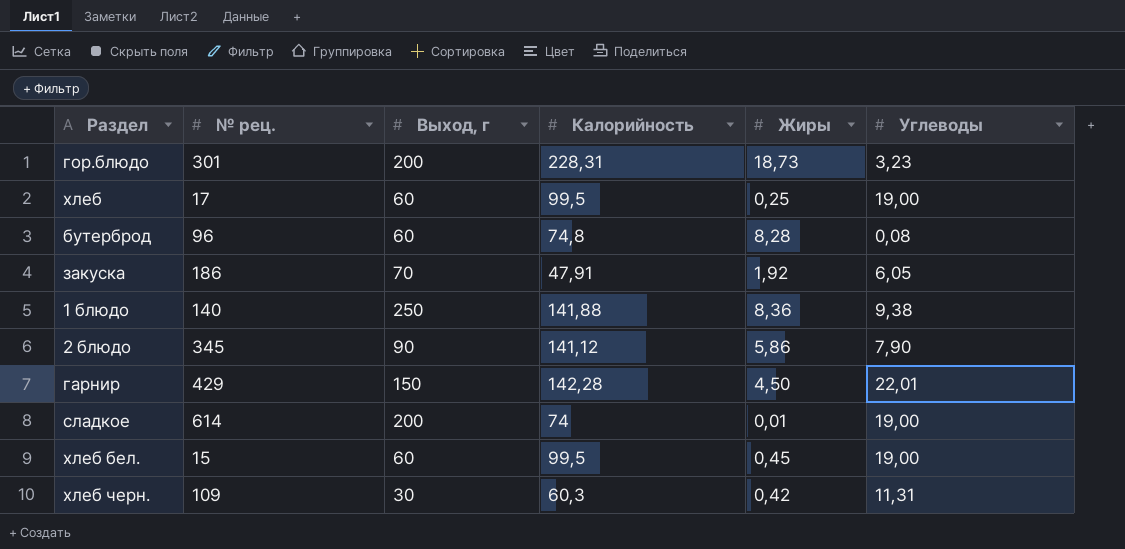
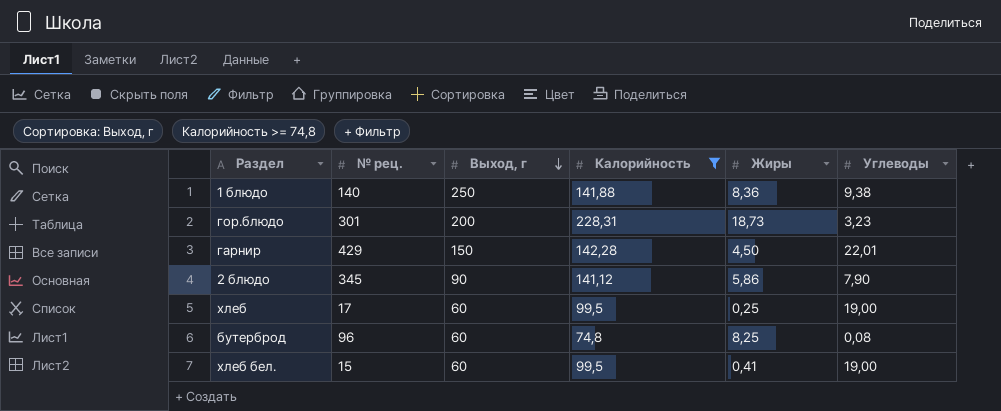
filter: none -> Калорийность >= 74,8
row order: none -> Выход, г descending
бутерброд | Жиры: 8,28 -> 8,25
хлеб бел. | Жиры: 0,45 -> 0,41

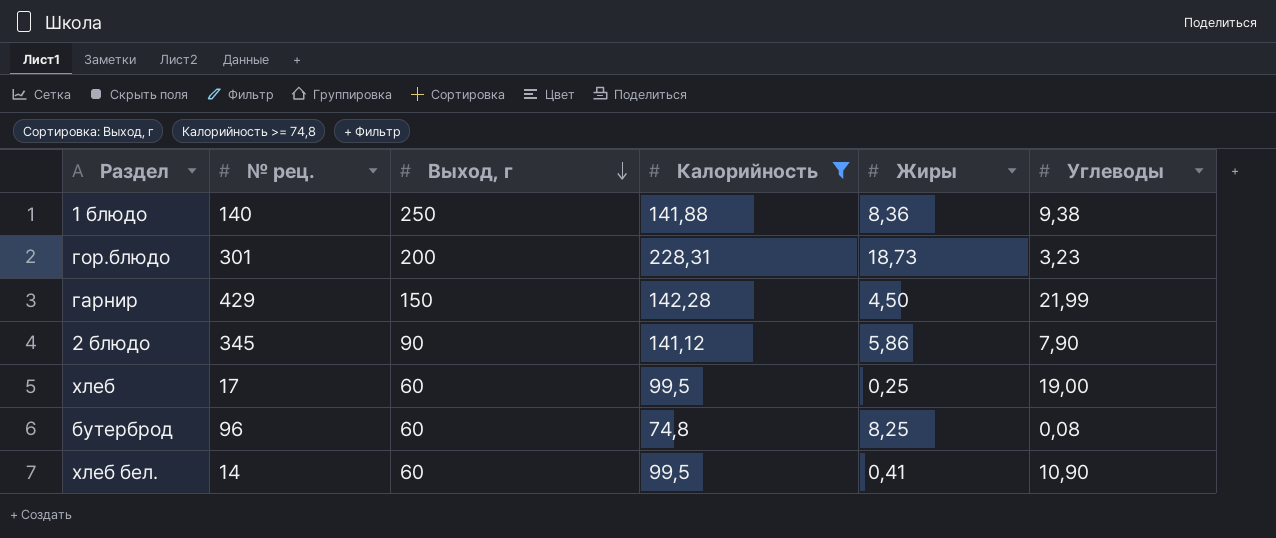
гарнир | Углеводы: 22,01 -> 21,99
хлеб бел. | № рец.: 15 -> 14
хлеб бел. | Углеводы: 19,00 -> 10,90

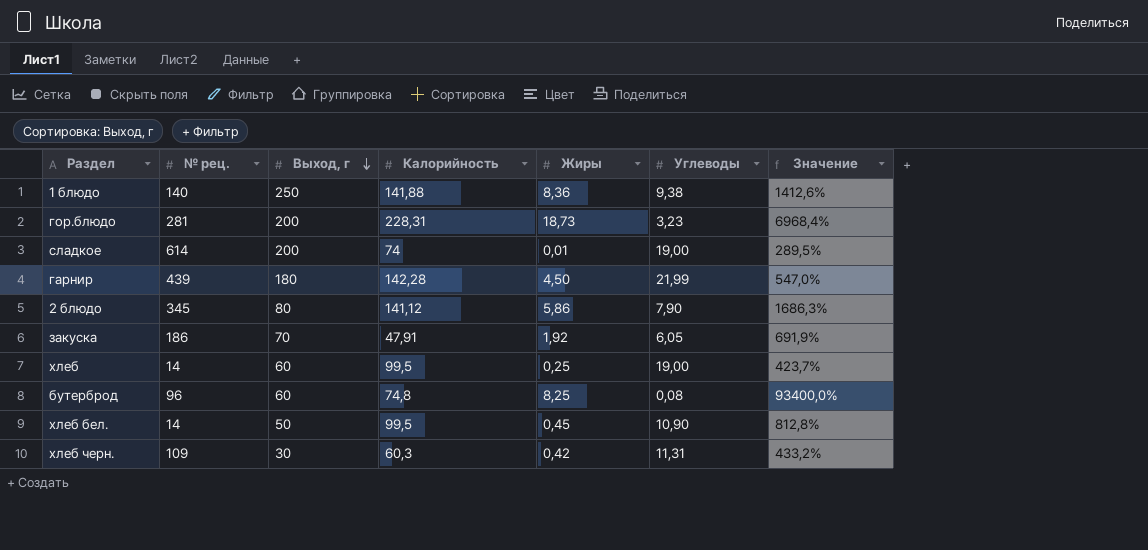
filter: Калорийность >= 74,8 -> none
column Значение | formula: none -> ([Калорийность] - [Углеводы]) / [Углеводы]
гор.блюдо | № рец.: 301 -> 281
гарнир | № рец.: 429 -> 439
гарнир | Выход, г: 150 -> 180
2 блюдо | Выход, г: 90 -> 80
хлеб | № рец.: 17 -> 14
хлеб бел. | Выход, г: 60 -> 50
хлеб бел. | Жиры: 0,41 -> 0,45

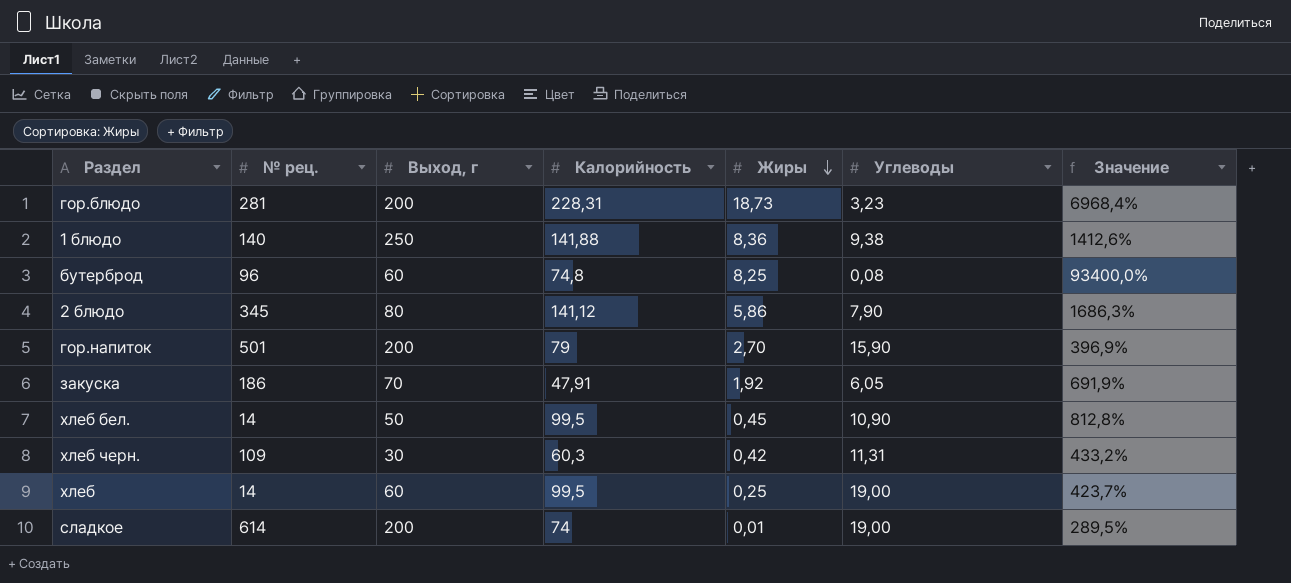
row order: Выход, г descending -> Жиры descending
row гарнир: 439 | 180 | 142,28 | 4,50 | 21,99 | 547,0% -> none
row гор.напиток: none -> 501 | 200 | 79 | 2,70 | 15,90 | 396,9%

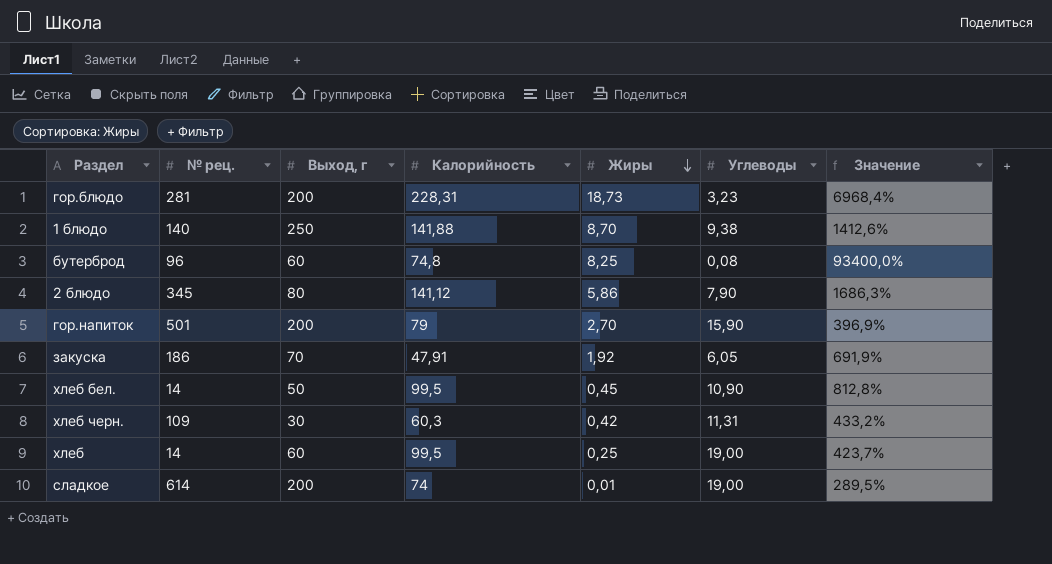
1 блюдо | Жиры: 8,36 -> 8,70

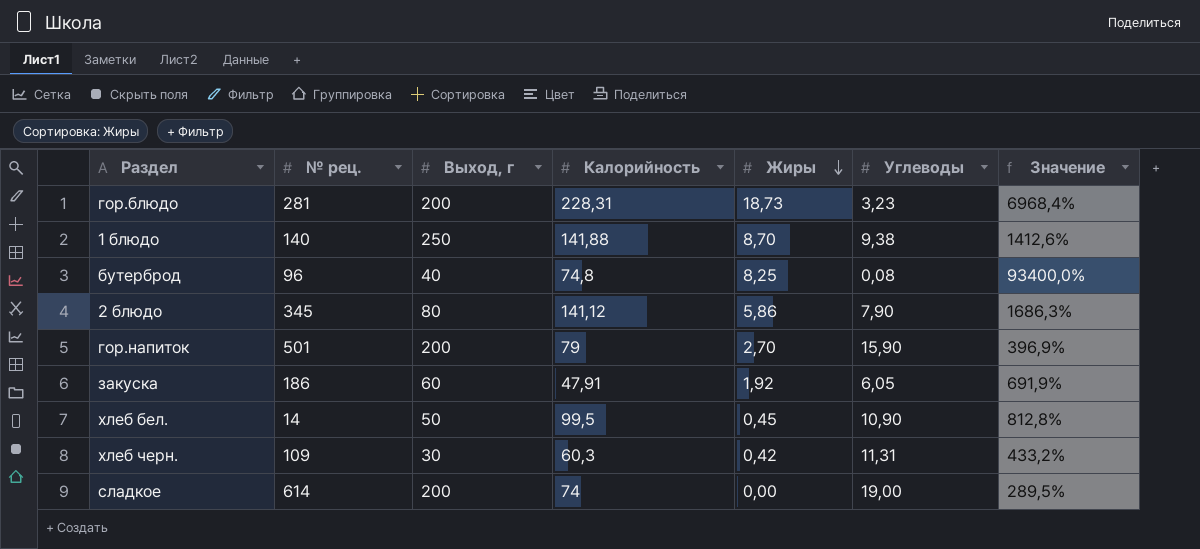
row хлеб: 14 | 60 | 99,5 | 0,25 | 19,00 | 423,7% -> none
бутерброд | Выход, г: 60 -> 40
закуска | Выход, г: 70 -> 60
сладкое | Жиры: 0,01 -> 0,00

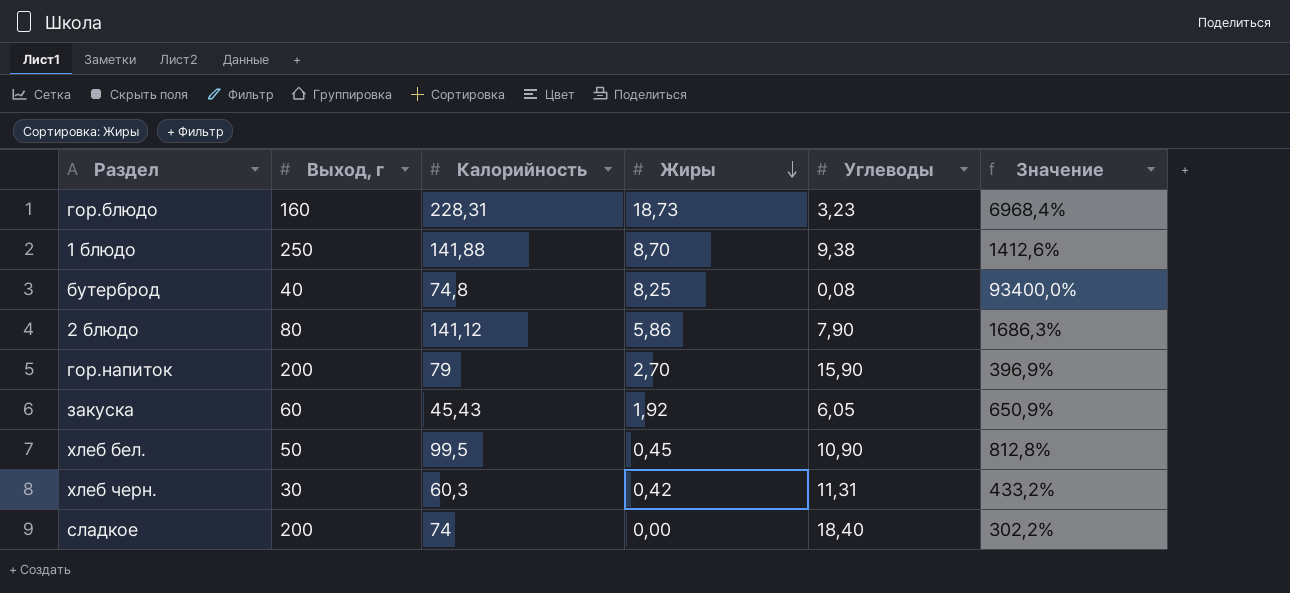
column № рец. | position: 2 -> none
гор.блюдо | Выход, г: 200 -> 160
закуска | Калорийность: 47,91 -> 45,43
закуска | Значение: 691,9% -> 650,9%
сладкое | Углеводы: 19,00 -> 18,40
сладкое | Значение: 289,5% -> 302,2%

